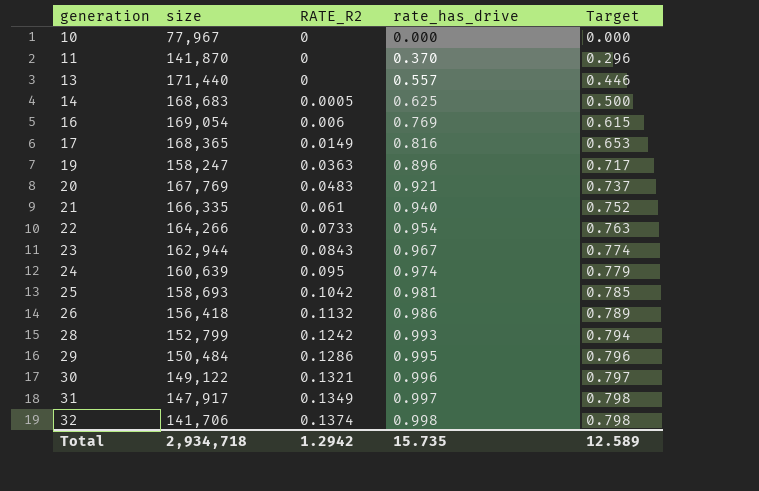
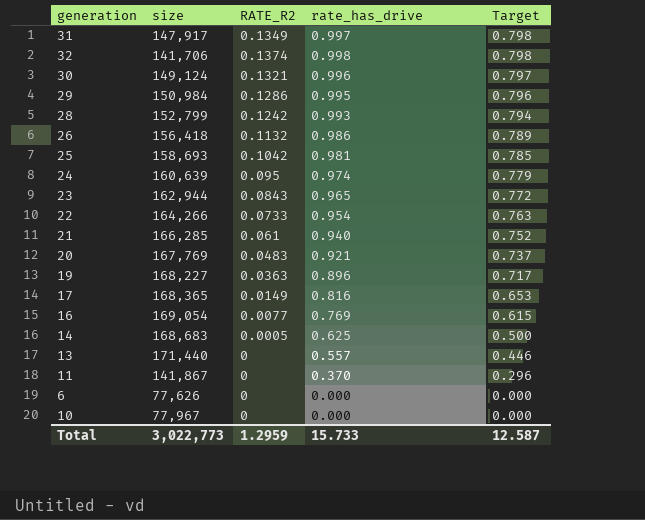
row order: generation ascending -> Target descending
30 | size: 149,122 -> 149,124
29 | size: 150,484 -> 150,984
23 | rate_has_drive: 0.967 -> 0.965
23 | Target: 0.774 -> 0.772
21 | size: 166,335 -> 166,285
19 | size: 158,247 -> 168,227
16 | RATE_R2: 0.006 -> 0.0077
11 | size: 141,870 -> 141,867
row 6: none -> 77,626 | 0 | 0.000 | 0.000
Total | size: 2,934,718 -> 3,022,773
Total | RATE_R2: 1.2942 -> 1.2959
Total | rate_has_drive: 15.735 -> 15.733
Total | Target: 12.589 -> 12.587

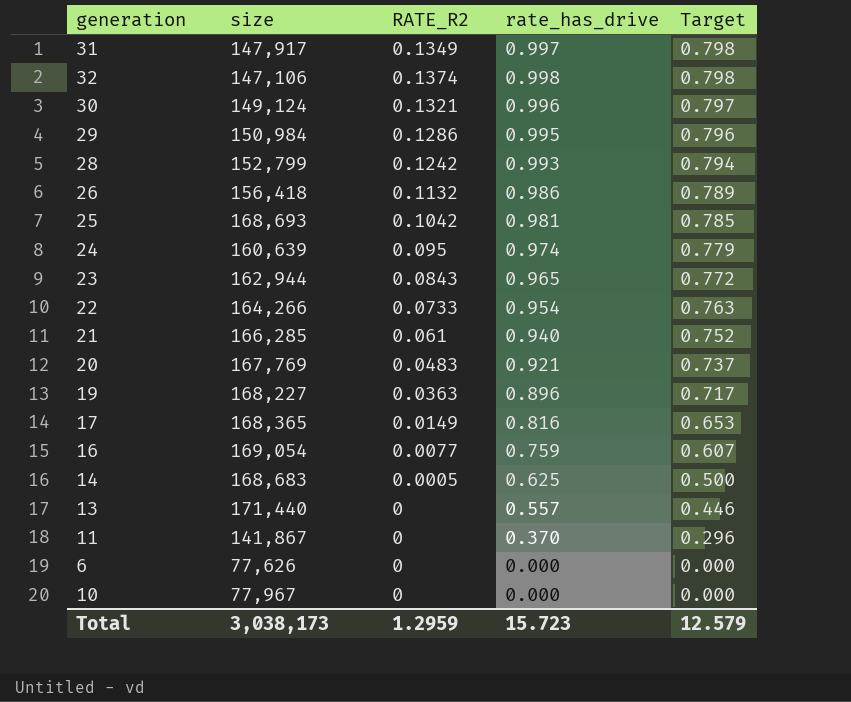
32 | size: 141,706 -> 147,106
25 | size: 158,693 -> 168,693
16 | rate_has_drive: 0.769 -> 0.759
16 | Target: 0.615 -> 0.607
Total | size: 3,022,773 -> 3,038,173
Total | rate_has_drive: 15.733 -> 15.723
Total | Target: 12.587 -> 12.579

